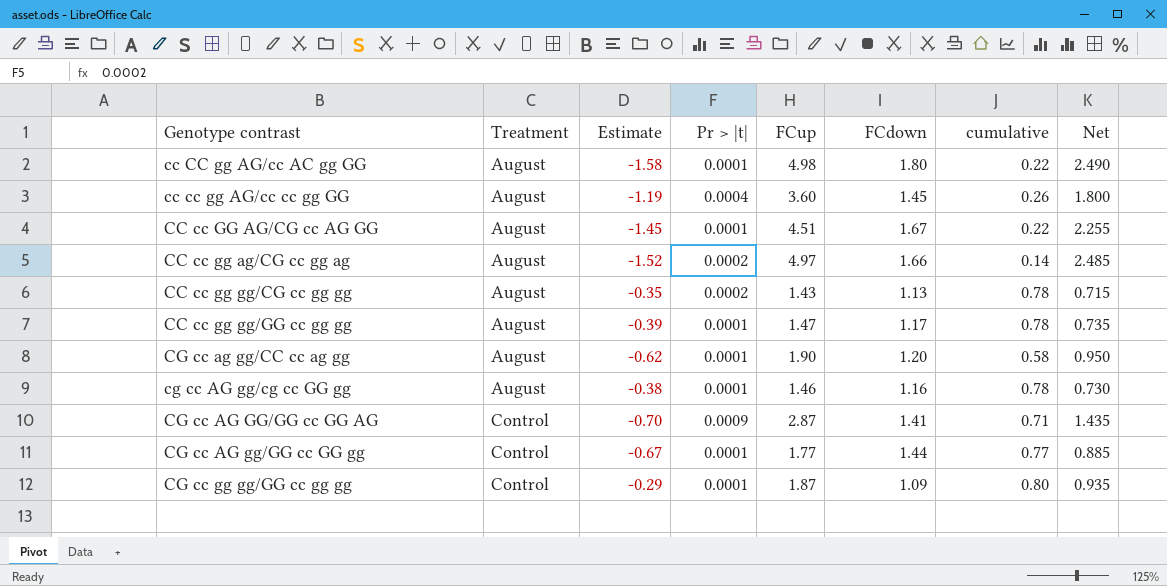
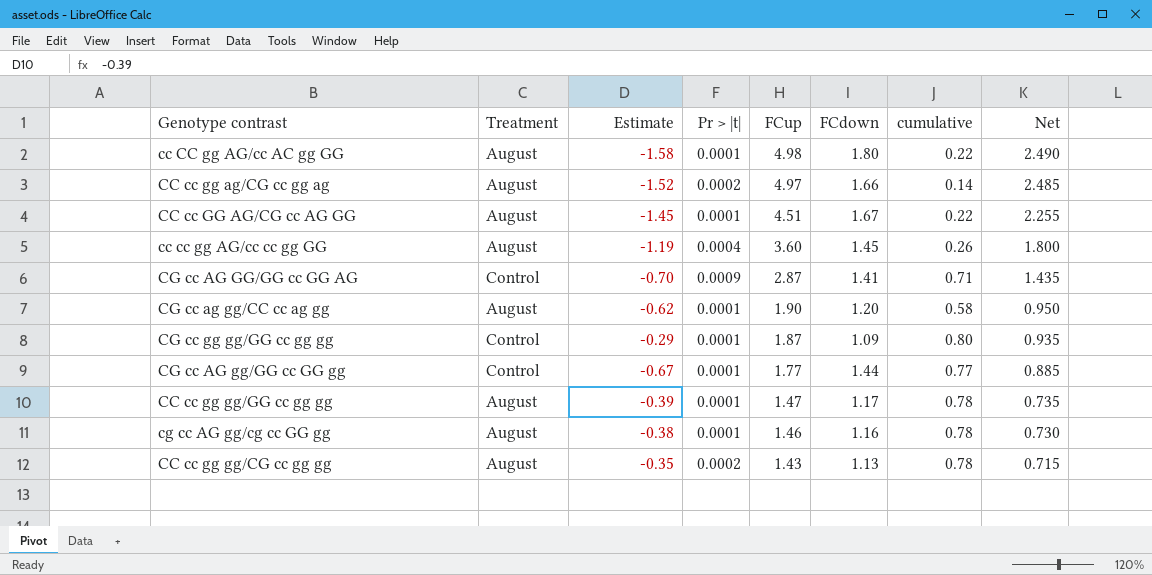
row order: Genotype contrast ascending -> FCup descending

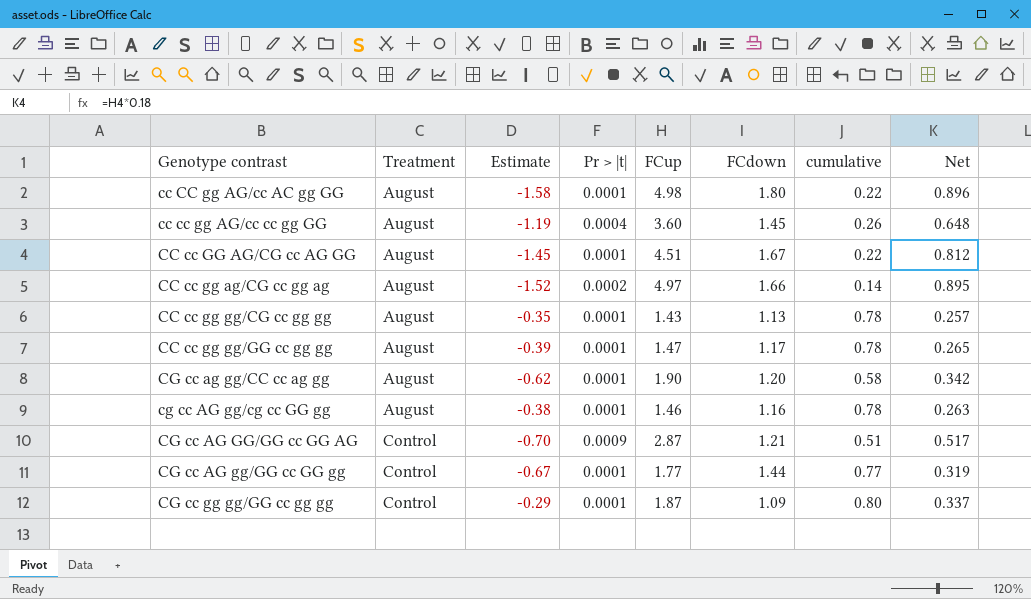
row order: FCup descending -> Genotype contrast ascending
column Net | formula: [FCup] * 0.5 -> [FCup] * 0.18
CC cc gg gg/CG cc gg gg | Pr > |t|: 0.0002 -> 0.0001
CG cc AG GG/GG cc GG AG | FCdown: 1.41 -> 1.21
CG cc AG GG/GG cc GG AG | cumulative: 0.71 -> 0.51

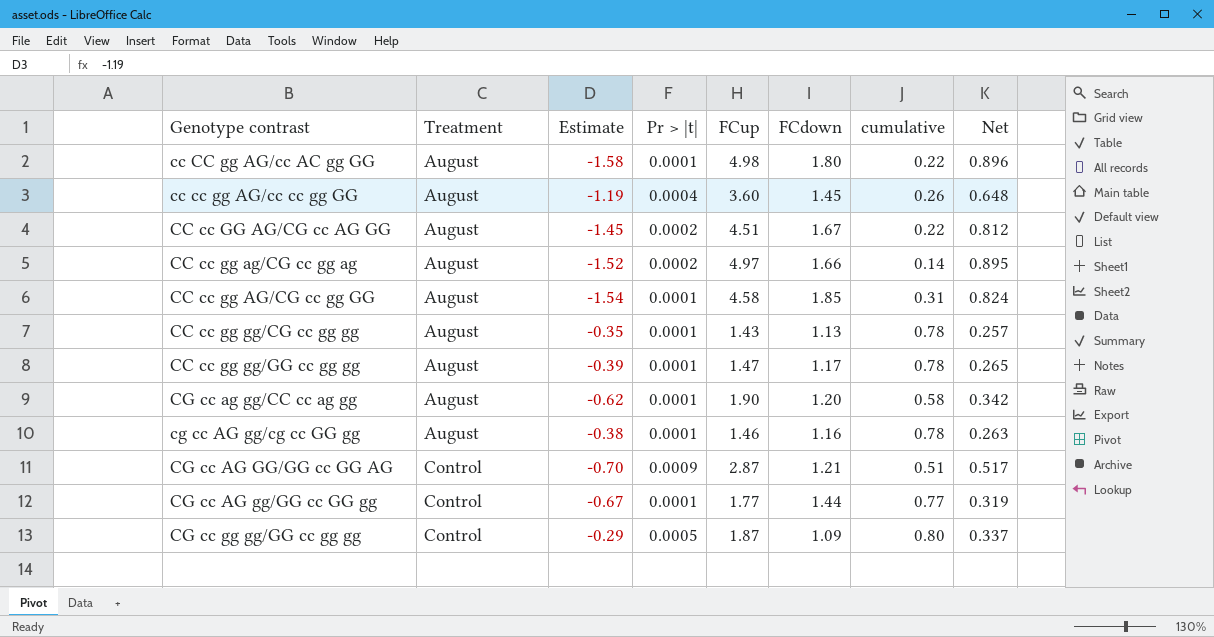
CC cc GG AG/CG cc AG GG | Pr > |t|: 0.0001 -> 0.0002
row CC cc gg AG/CG cc gg GG: none -> August | -1.54 | 0.0001 | 4.58 | 1.85 | 0.31 | 0.824
CG cc gg gg/GG cc gg gg | Pr > |t|: 0.0001 -> 0.0005

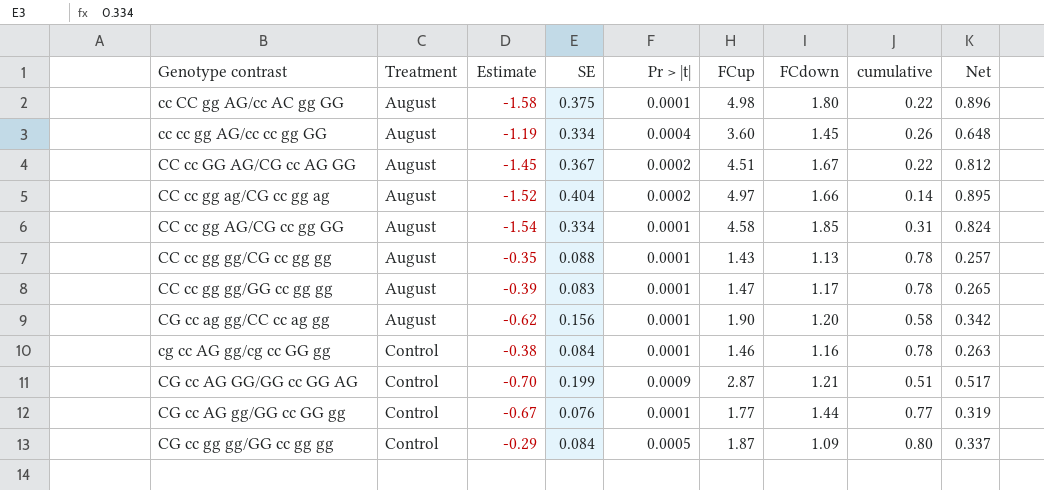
column SE | position: none -> 4
cg cc AG gg/cg cc GG gg | Treatment: August -> Control

